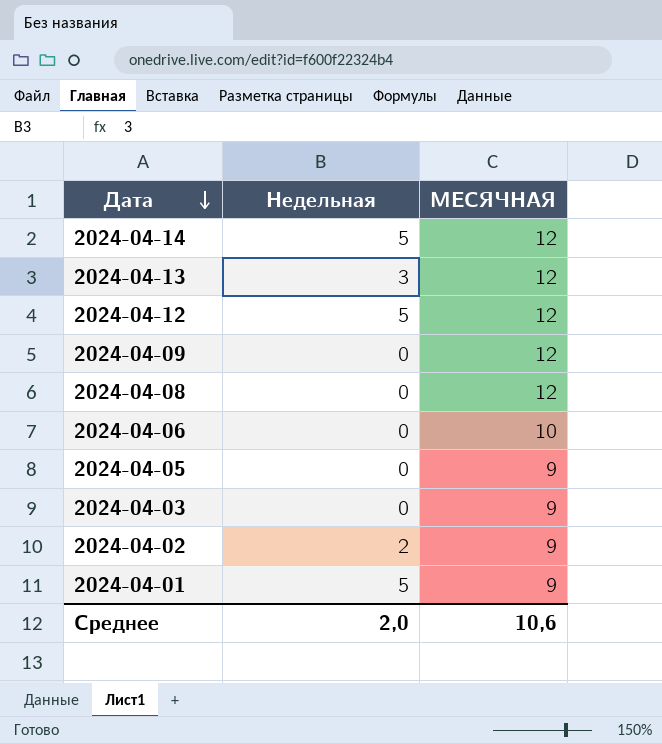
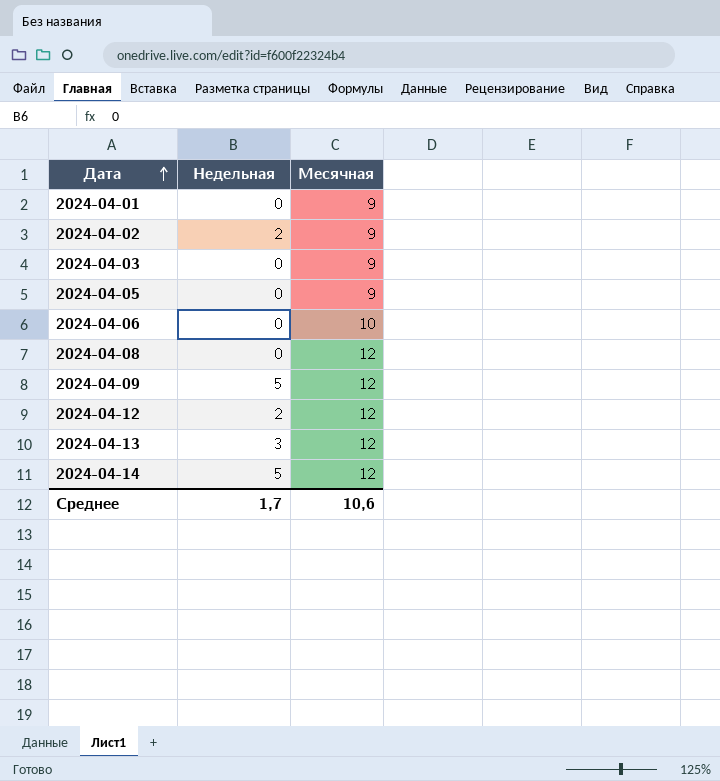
row order: Дата descending -> Дата ascending
column name: МЕСЯЧНАЯ -> Месячная
2024-04-01 | Недельная: 5 -> 0
2024-04-09 | Недельная: 0 -> 5
2024-04-12 | Недельная: 5 -> 2
Среднее | Недельная: 2,0 -> 1,7

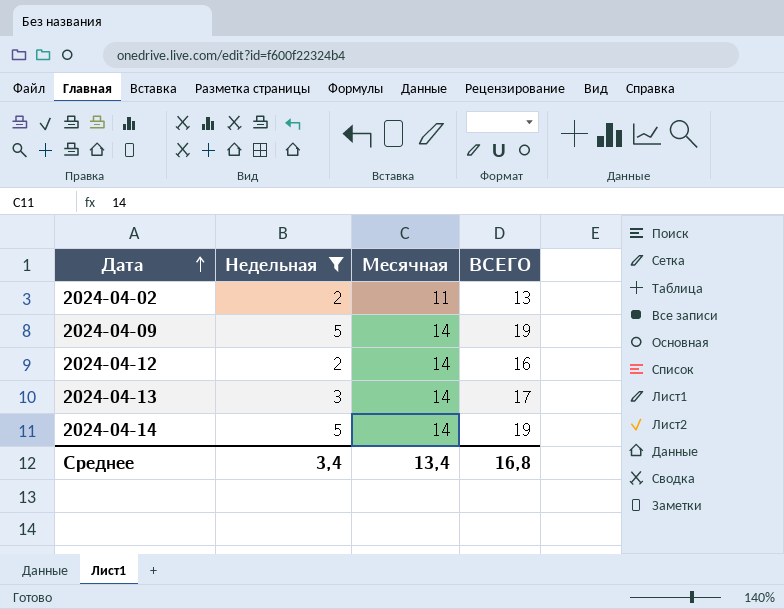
filter: none -> Недельная != 0
column ВСЕГО | formula: none -> [Недельная] + [Месячная]
2024-04-02 | Месячная: 9 -> 11
2024-04-09 | Месячная: 12 -> 14
2024-04-12 | Месячная: 12 -> 14
2024-04-13 | Месячная: 12 -> 14
2024-04-14 | Месячная: 12 -> 14
Среднее | Недельная: 1,7 -> 3,4
Среднее | Месячная: 10,6 -> 13,4

